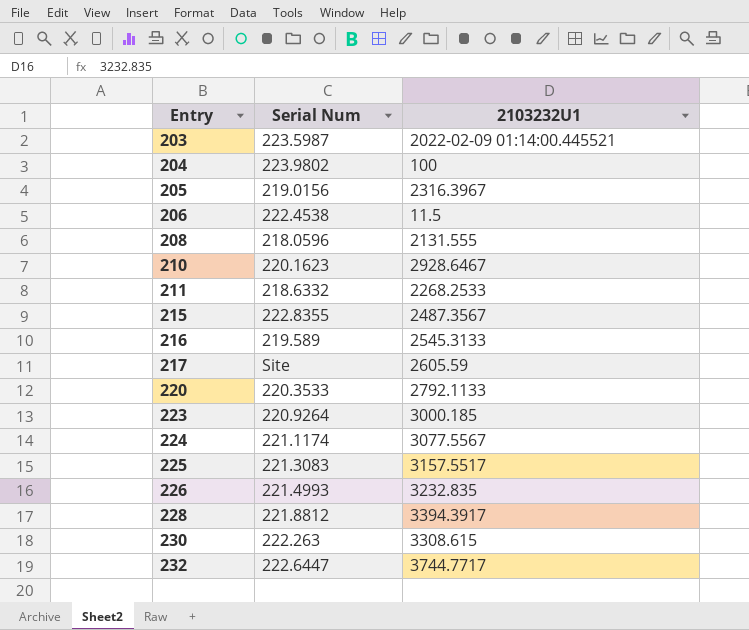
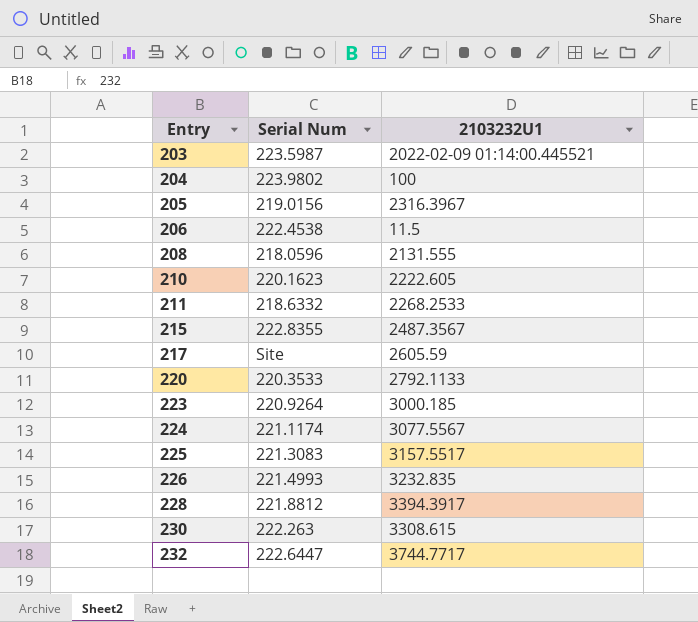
row 216: 219.589 | 2545.3133 -> none
210 | 2103232U1: 2928.6467 -> 2222.605

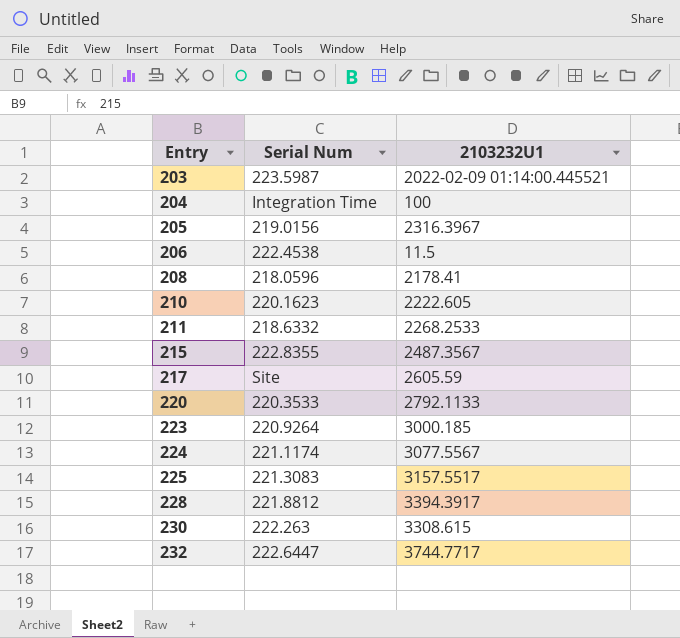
row 226: 221.4993 | 3232.835 -> none
204 | Serial Num: 223.9802 -> Integration Time
208 | 2103232U1: 2131.555 -> 2178.41

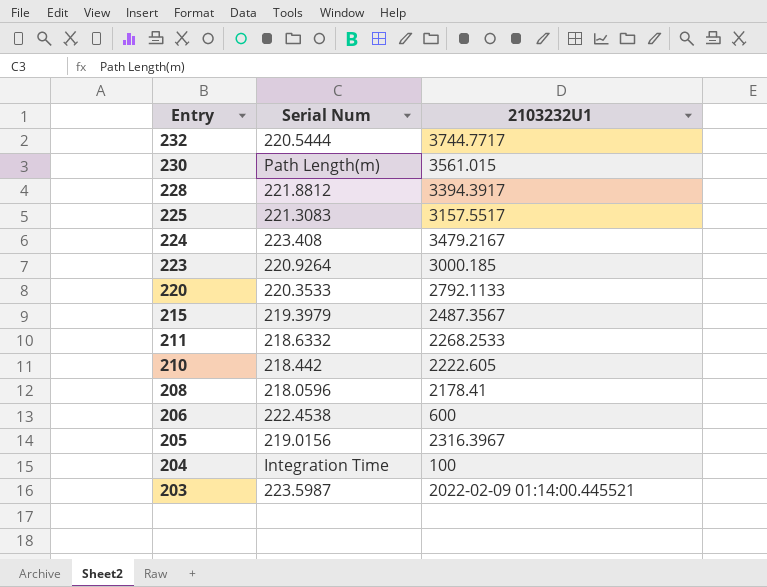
row order: Entry ascending -> Entry descending
row 217: Site | 2605.59 -> none
232 | Serial Num: 222.6447 -> 220.5444
230 | Serial Num: 222.263 -> Path Length(m)
230 | 2103232U1: 3308.615 -> 3561.015
224 | Serial Num: 221.1174 -> 223.408
224 | 2103232U1: 3077.5567 -> 3479.2167
215 | Serial Num: 222.8355 -> 219.3979
210 | Serial Num: 220.1623 -> 218.442
206 | 2103232U1: 11.5 -> 600

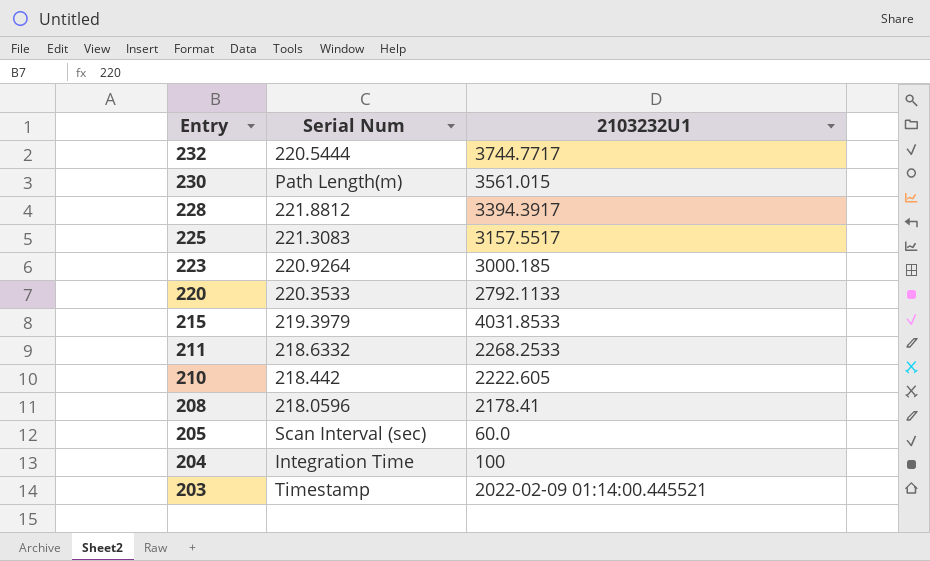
row 224: 223.408 | 3479.2167 -> none
row 206: 222.4538 | 600 -> none
215 | 2103232U1: 2487.3567 -> 4031.8533
205 | Serial Num: 219.0156 -> Scan Interval (sec)
205 | 2103232U1: 2316.3967 -> 60.0
203 | Serial Num: 223.5987 -> Timestamp

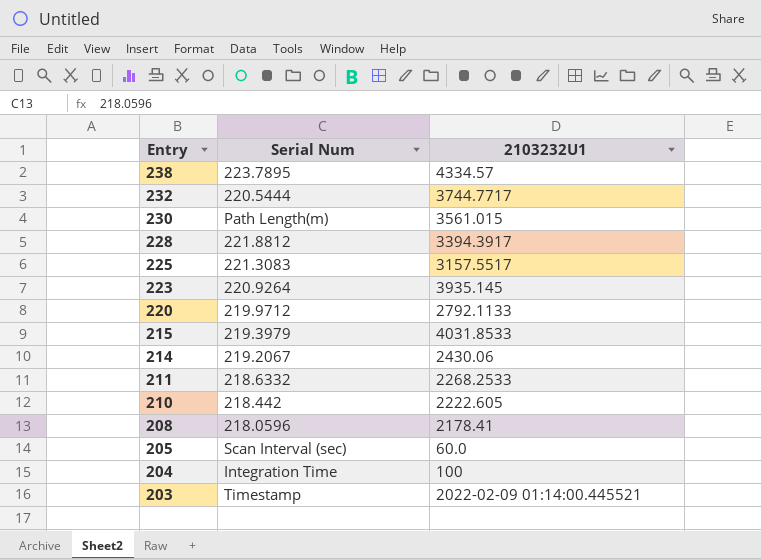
row 238: none -> 223.7895 | 4334.57
223 | 2103232U1: 3000.185 -> 3935.145
220 | Serial Num: 220.3533 -> 219.9712
row 214: none -> 219.2067 | 2430.06

